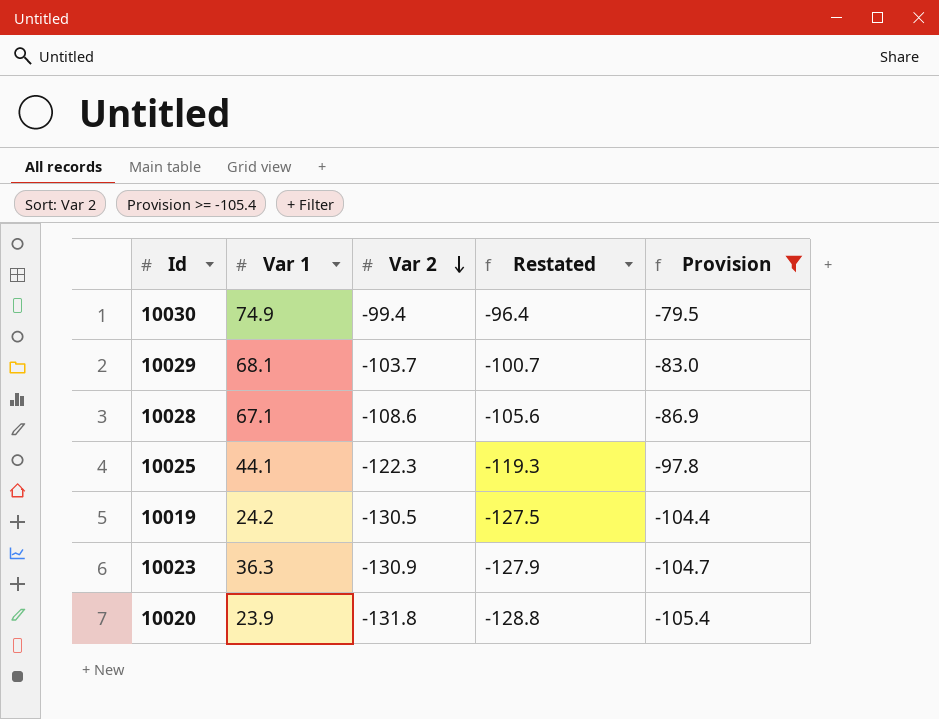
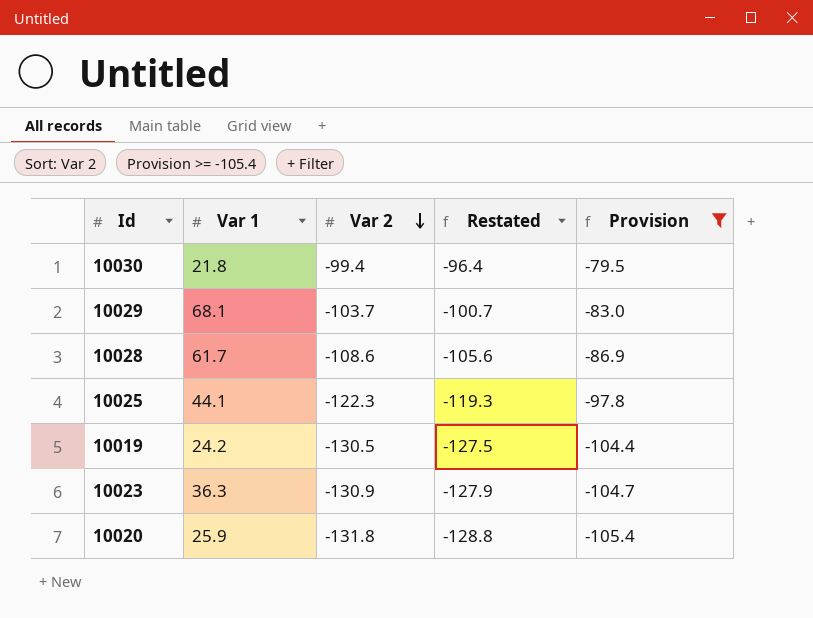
10030 | Var 1: 74.9 -> 21.8
10028 | Var 1: 67.1 -> 61.7
10020 | Var 1: 23.9 -> 25.9

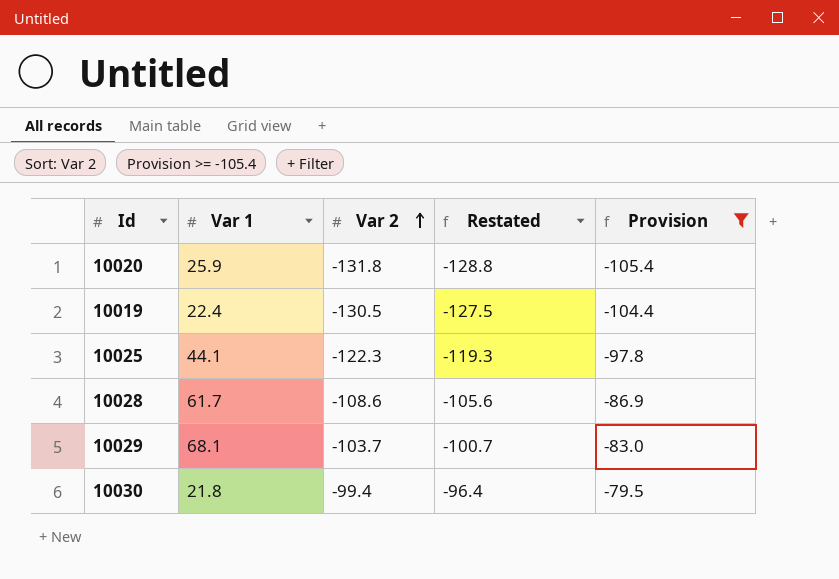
row order: Var 2 descending -> Var 2 ascending
row 10023: 36.3 | -130.9 | -127.9 | -104.7 -> none
10019 | Var 1: 24.2 -> 22.4

